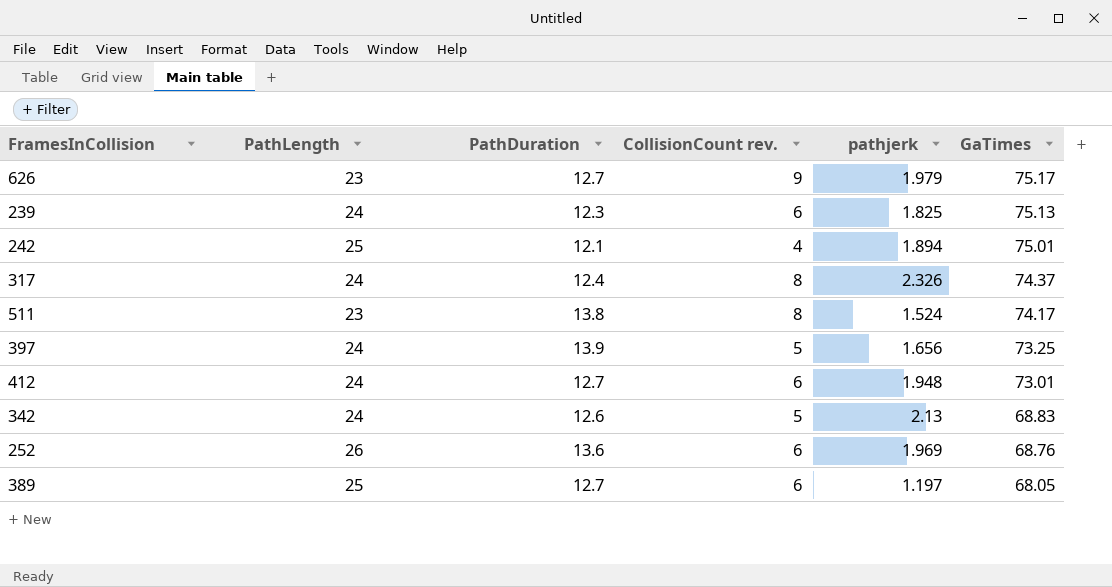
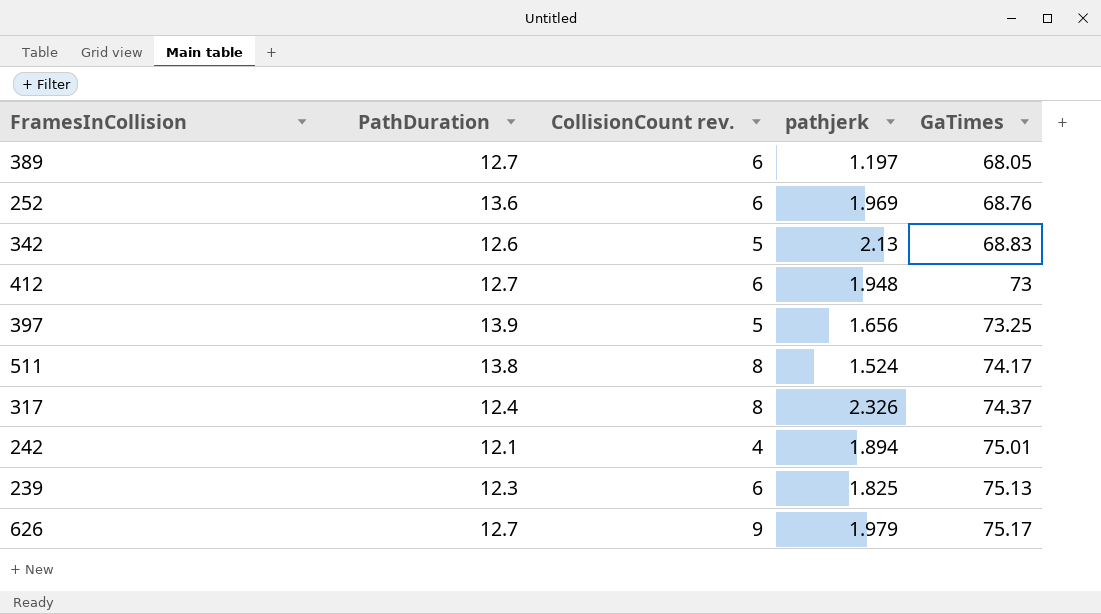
row order: GaTimes descending -> GaTimes ascending
column PathLength | position: 2 -> none
412 | GaTimes: 73.01 -> 73

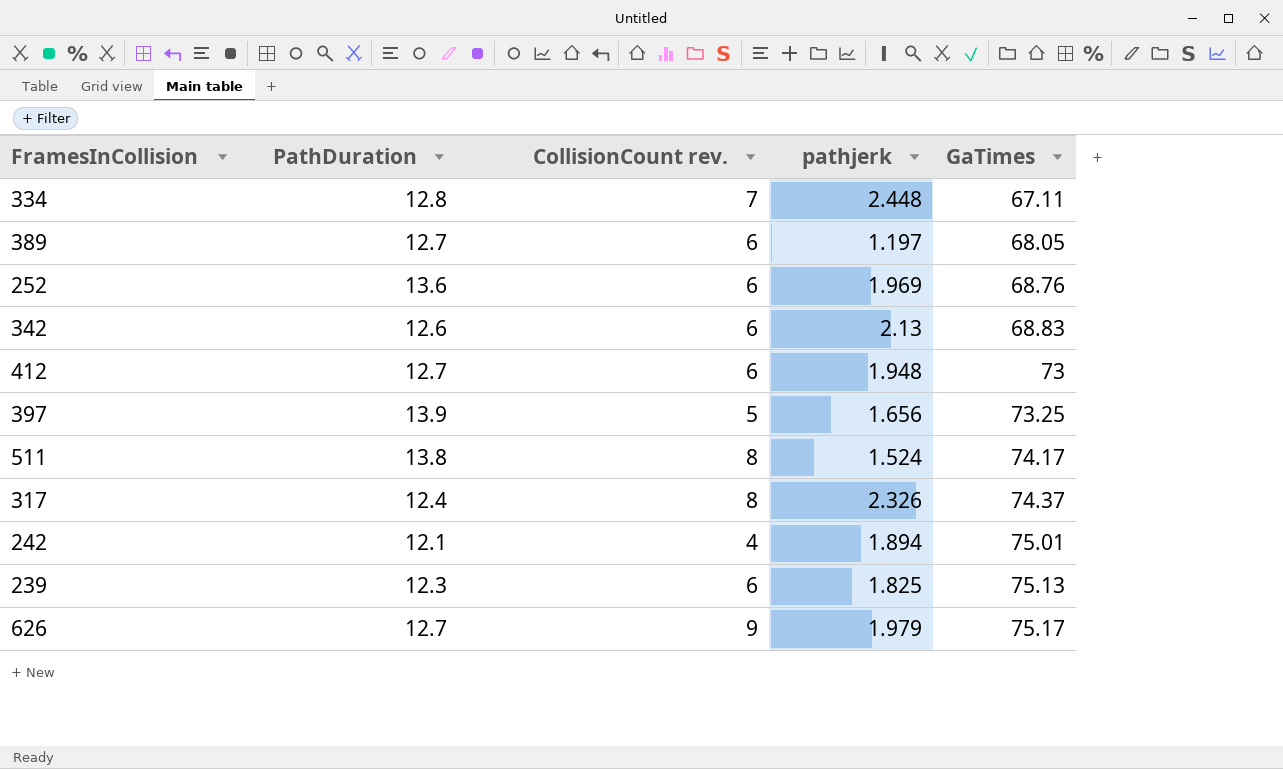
row 334: none -> 12.8 | 7 | 2.448 | 67.11
342 | CollisionCount rev.: 5 -> 6

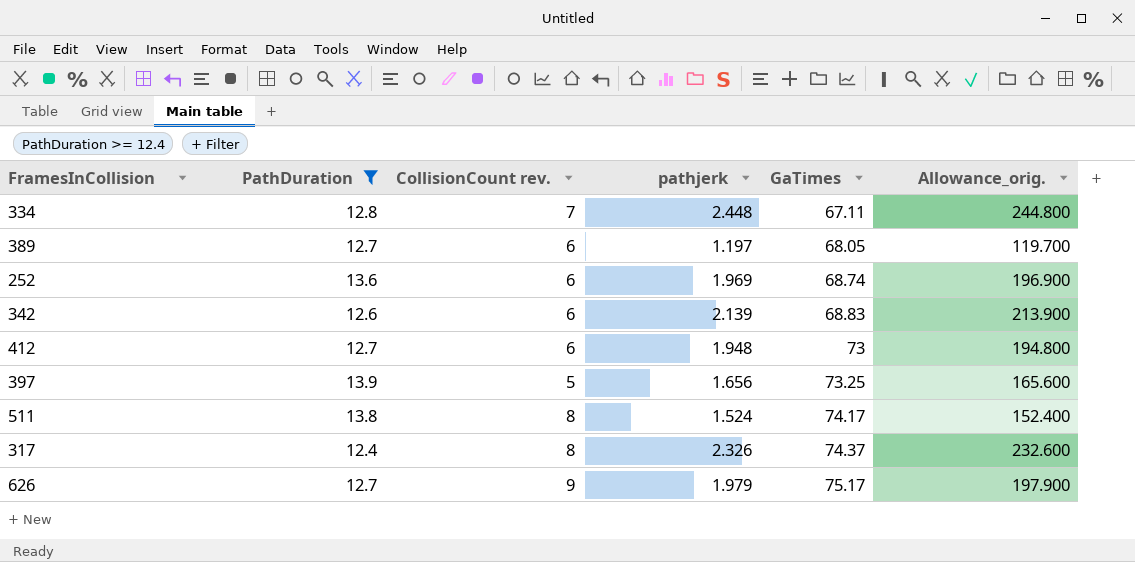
filter: none -> PathDuration >= 12.4
column Allowance_orig. | formula: none -> [pathjerk] * 100
252 | GaTimes: 68.76 -> 68.74
342 | pathjerk: 2.13 -> 2.139

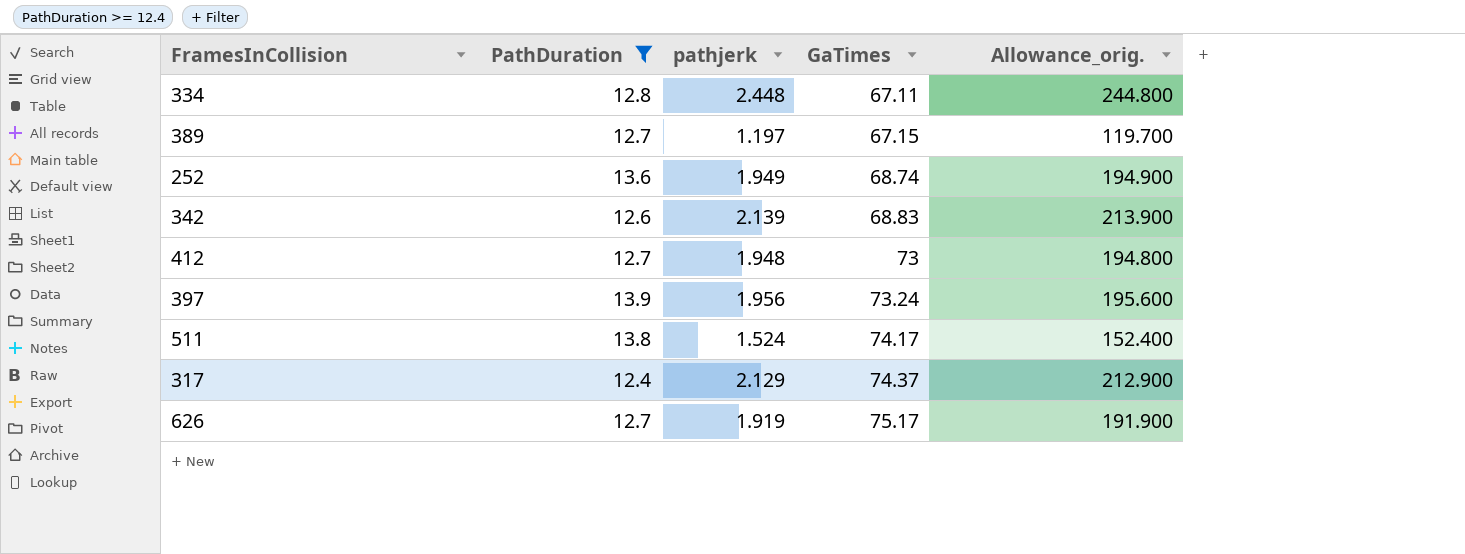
column CollisionCount rev. | position: 3 -> none
389 | GaTimes: 68.05 -> 67.15
252 | pathjerk: 1.969 -> 1.949
252 | Allowance_orig.: 196.900 -> 194.900
397 | pathjerk: 1.656 -> 1.956
397 | GaTimes: 73.25 -> 73.24
397 | Allowance_orig.: 165.600 -> 195.600
317 | pathjerk: 2.326 -> 2.129
317 | Allowance_orig.: 232.600 -> 212.900
626 | pathjerk: 1.979 -> 1.919
626 | Allowance_orig.: 197.900 -> 191.900

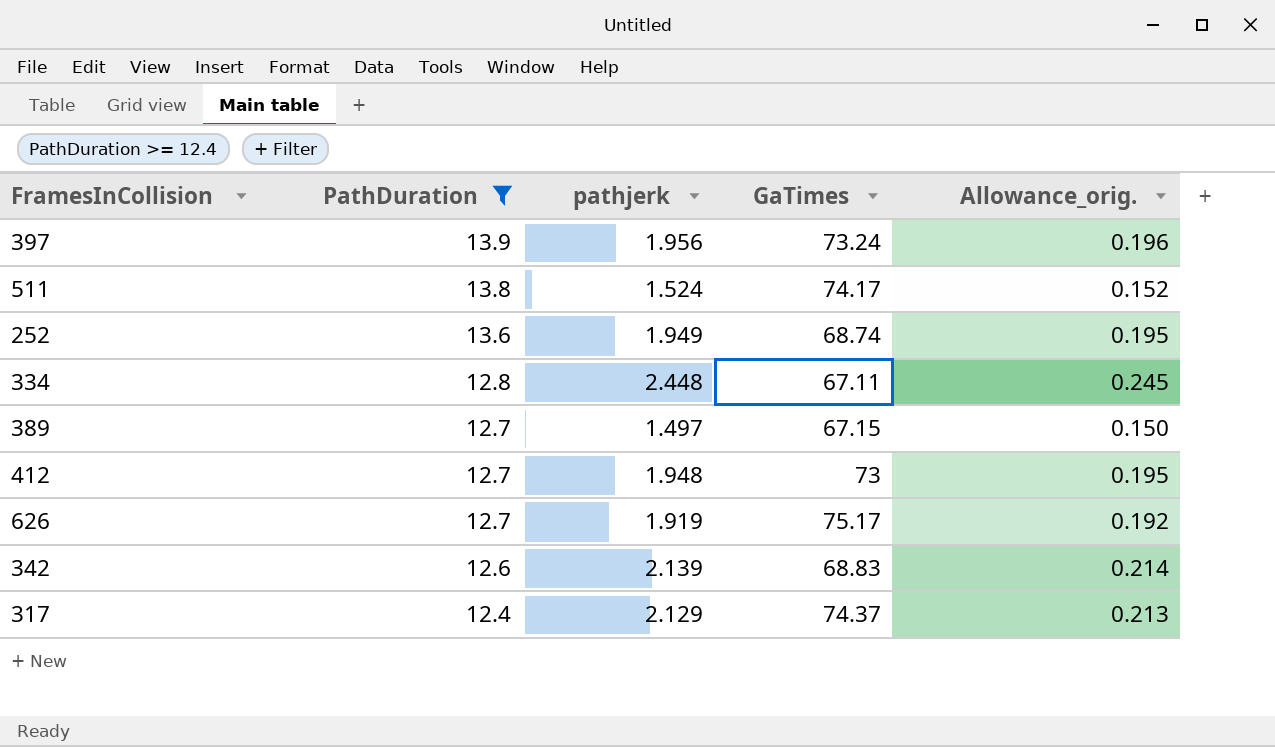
row order: GaTimes ascending -> PathDuration descending
column Allowance_orig. | formula: [pathjerk] * 100 -> [pathjerk] * 0.1
389 | pathjerk: 1.197 -> 1.497

